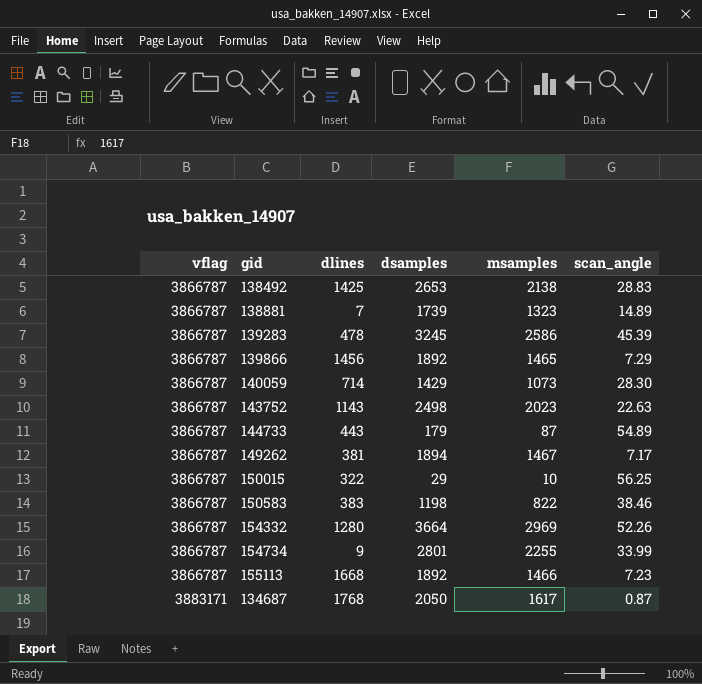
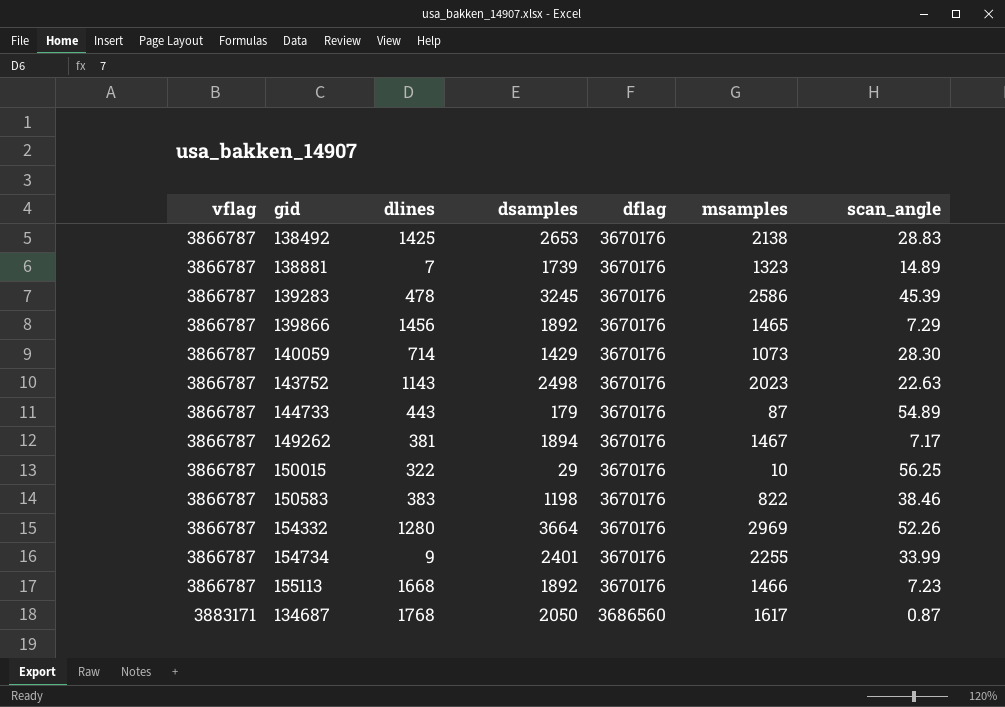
column dflag | position: none -> 5
154734 | dsamples: 2801 -> 2401

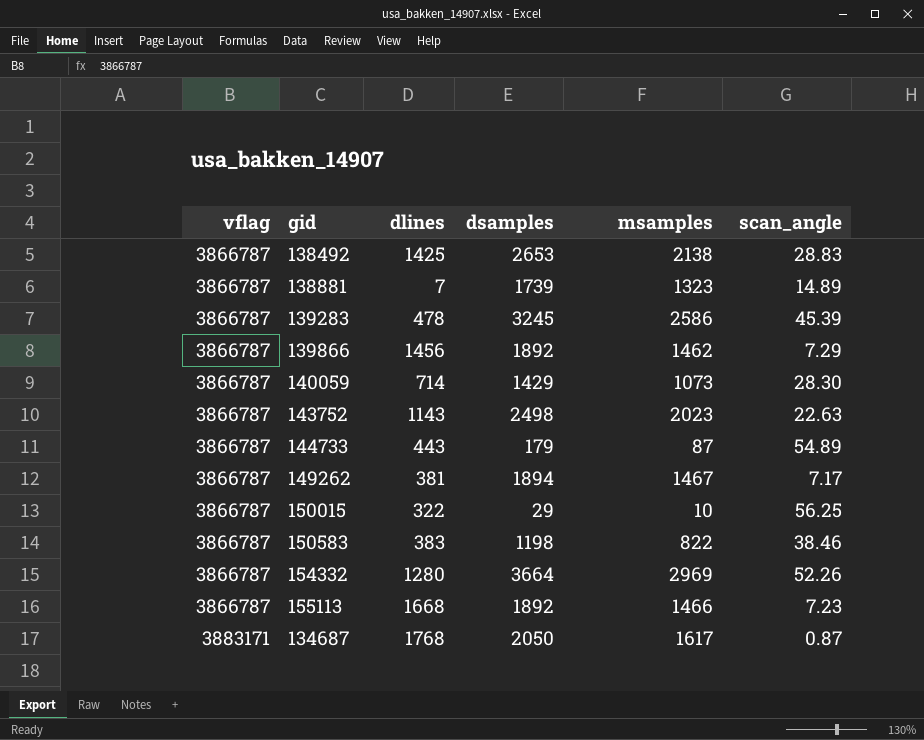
column dflag | position: 5 -> none
row 154734: 3866787 | 9 | 2401 | 3670176 | 2255 | 33.99 -> none
139866 | msamples: 1465 -> 1462

